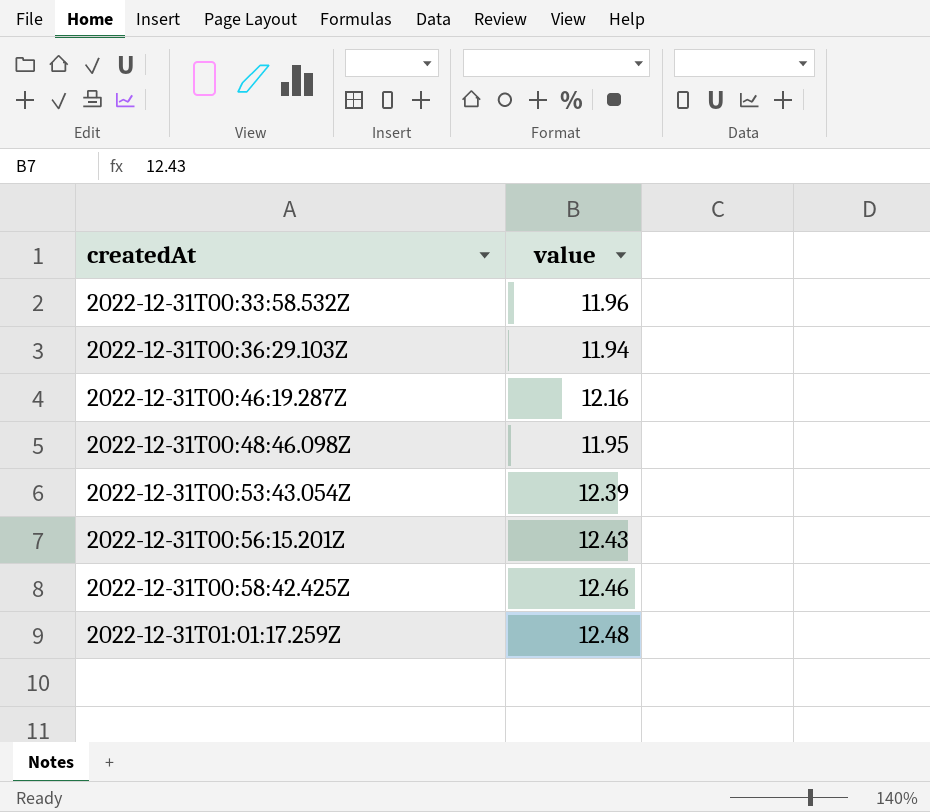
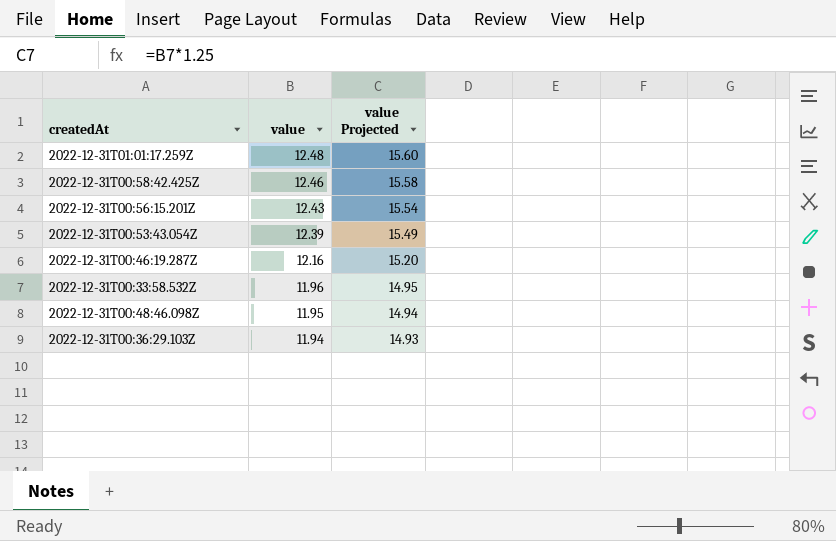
row order: createdAt ascending -> value descending
column value Projected | formula: none -> [value] * 1.25

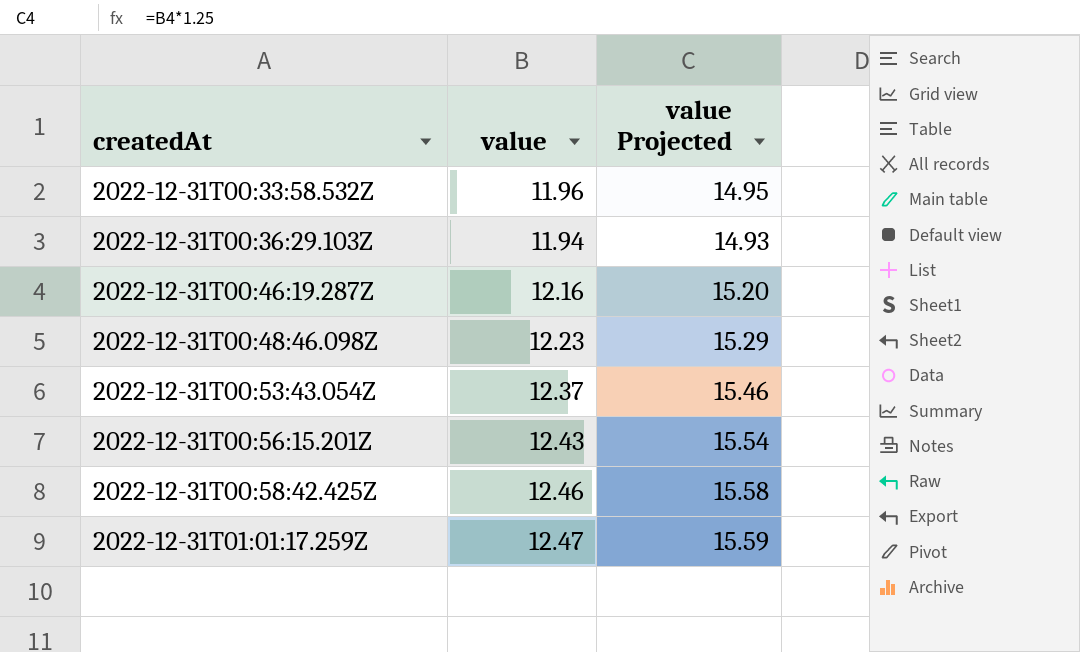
row order: value descending -> createdAt ascending
2022-12-31T00:48:46.098Z | value: 11.95 -> 12.23
2022-12-31T00:48:46.098Z | value Projected: 14.94 -> 15.29
2022-12-31T00:53:43.054Z | value: 12.39 -> 12.37
2022-12-31T00:53:43.054Z | value Projected: 15.49 -> 15.46
2022-12-31T01:01:17.259Z | value: 12.48 -> 12.47
2022-12-31T01:01:17.259Z | value Projected: 15.60 -> 15.59

